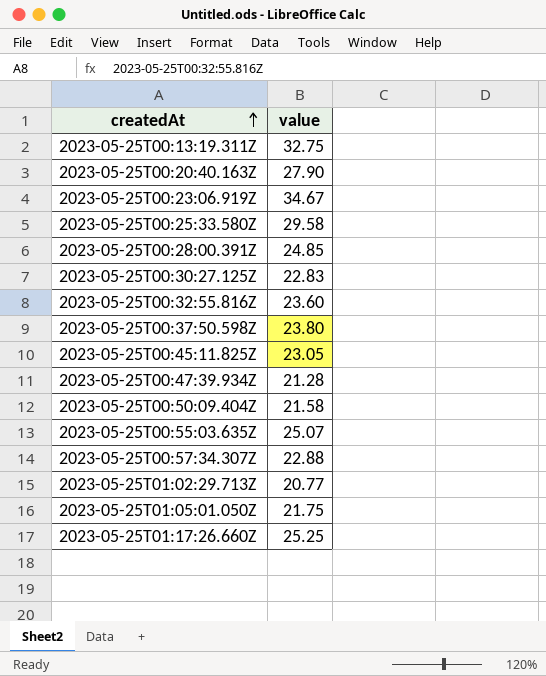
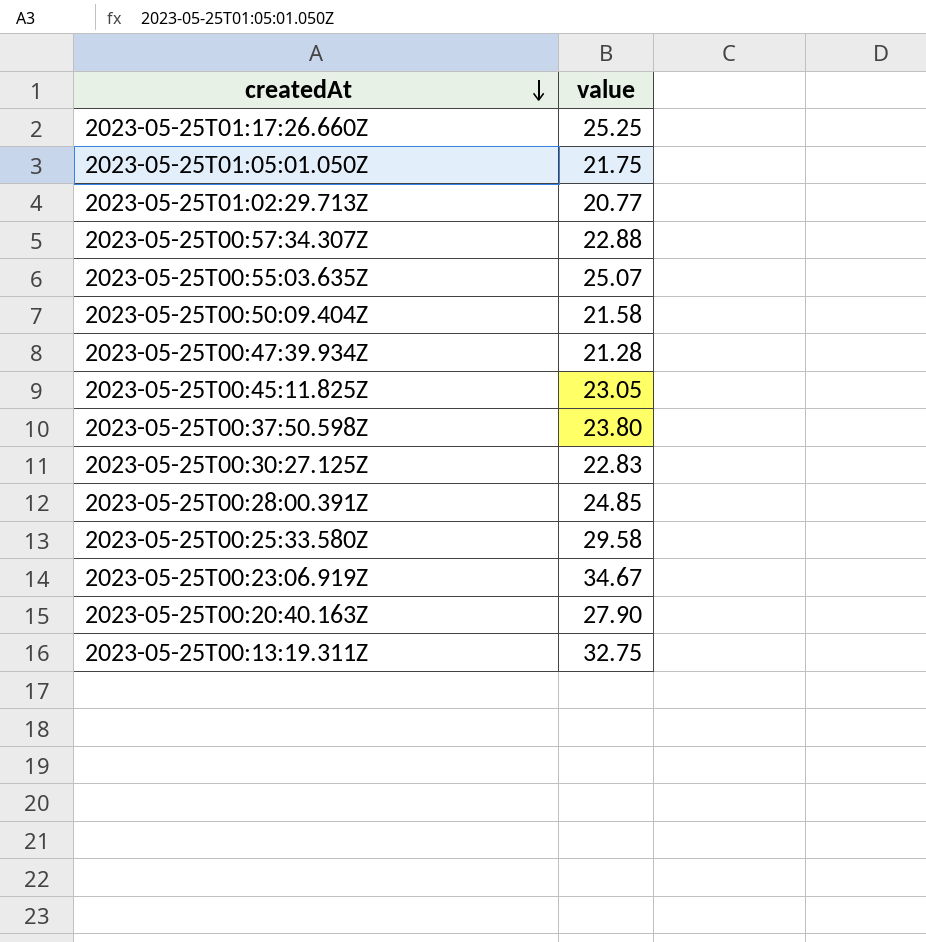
row order: createdAt ascending -> createdAt descending
row 2023-05-25T00:32:55.816Z: 23.60 -> none

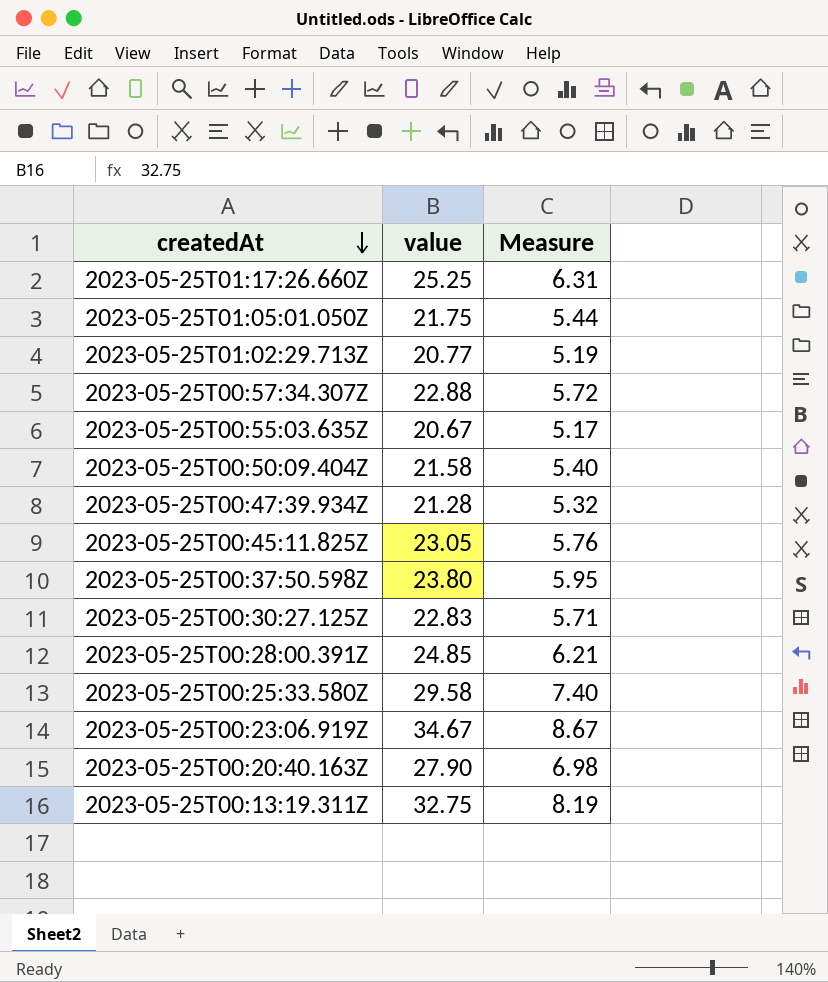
column Measure | formula: none -> [value] * 0.25
2023-05-25T00:55:03.635Z | value: 25.07 -> 20.67

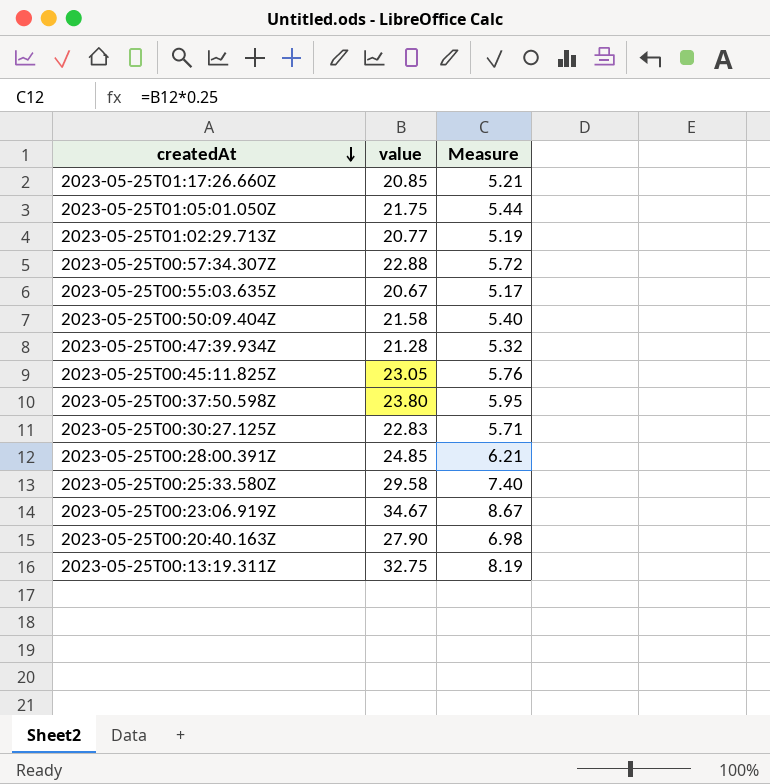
2023-05-25T01:17:26.660Z | value: 25.25 -> 20.85
2023-05-25T01:17:26.660Z | Measure: 6.31 -> 5.21

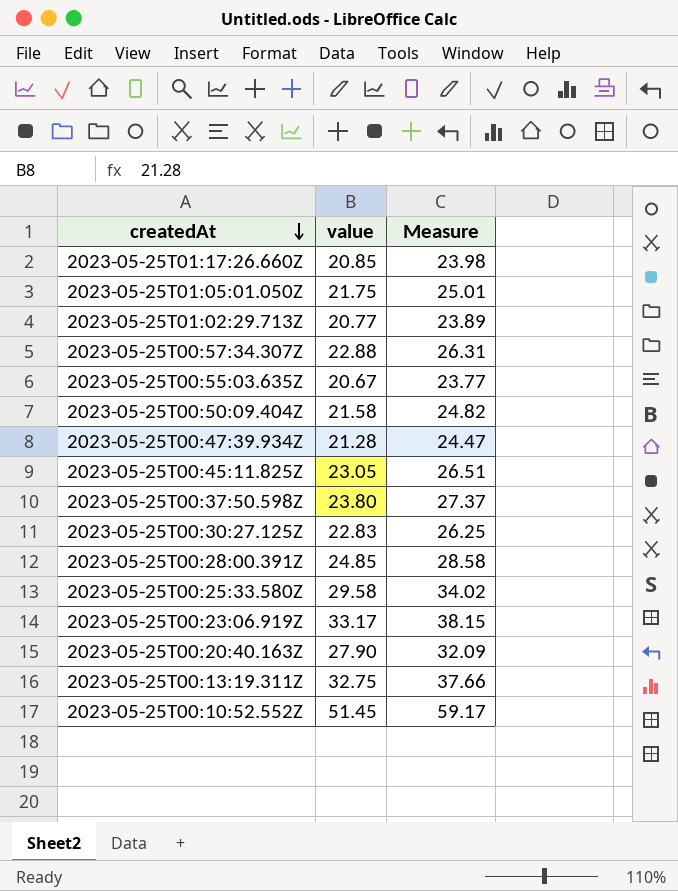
column Measure | formula: [value] * 0.25 -> [value] * 1.15
2023-05-25T00:23:06.919Z | value: 34.67 -> 33.17
row 2023-05-25T00:10:52.552Z: none -> 51.45 | 59.17

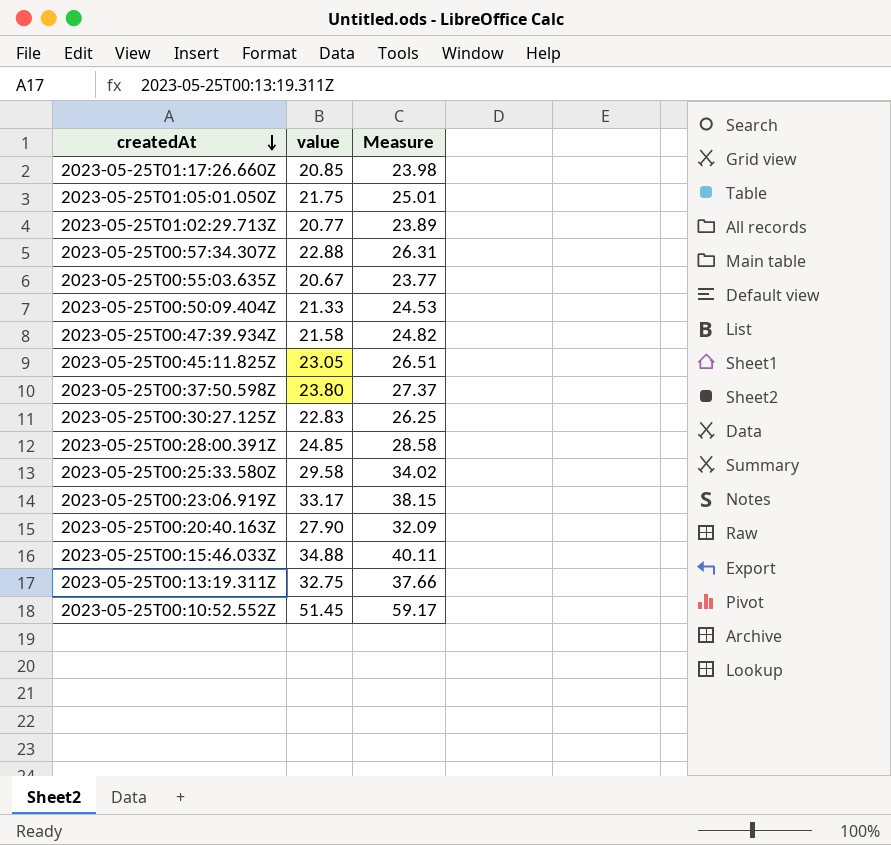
2023-05-25T00:50:09.404Z | value: 21.58 -> 21.33
2023-05-25T00:50:09.404Z | Measure: 24.82 -> 24.53
2023-05-25T00:47:39.934Z | value: 21.28 -> 21.58
2023-05-25T00:47:39.934Z | Measure: 24.47 -> 24.82
row 2023-05-25T00:15:46.033Z: none -> 34.88 | 40.11

